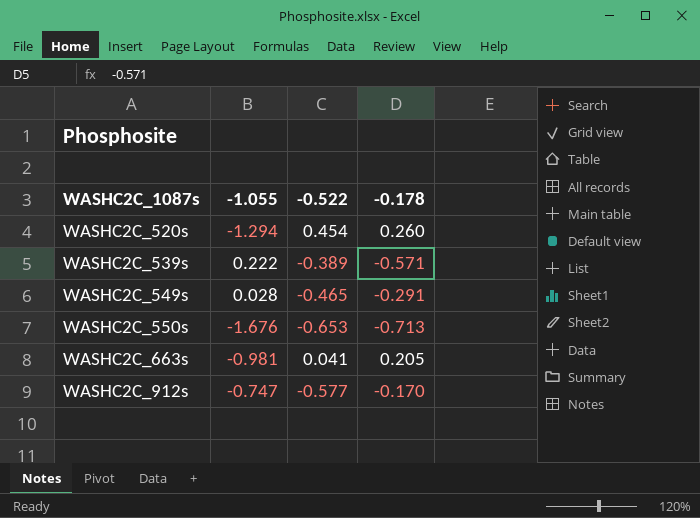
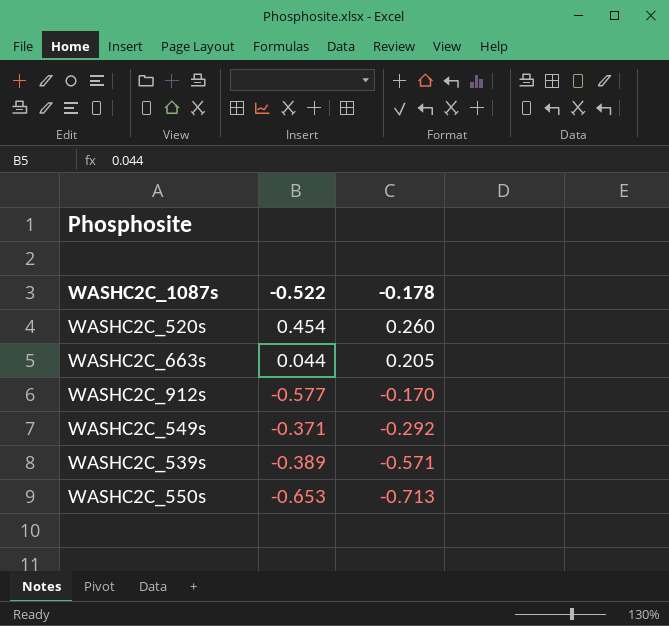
row order: WASHC2C_1087s ascending -> -0.178 descending
column -1.055 | position: 2 -> none
WASHC2C_663s | -0.522: 0.041 -> 0.044
WASHC2C_549s | -0.522: -0.465 -> -0.371
WASHC2C_549s | -0.178: -0.291 -> -0.292

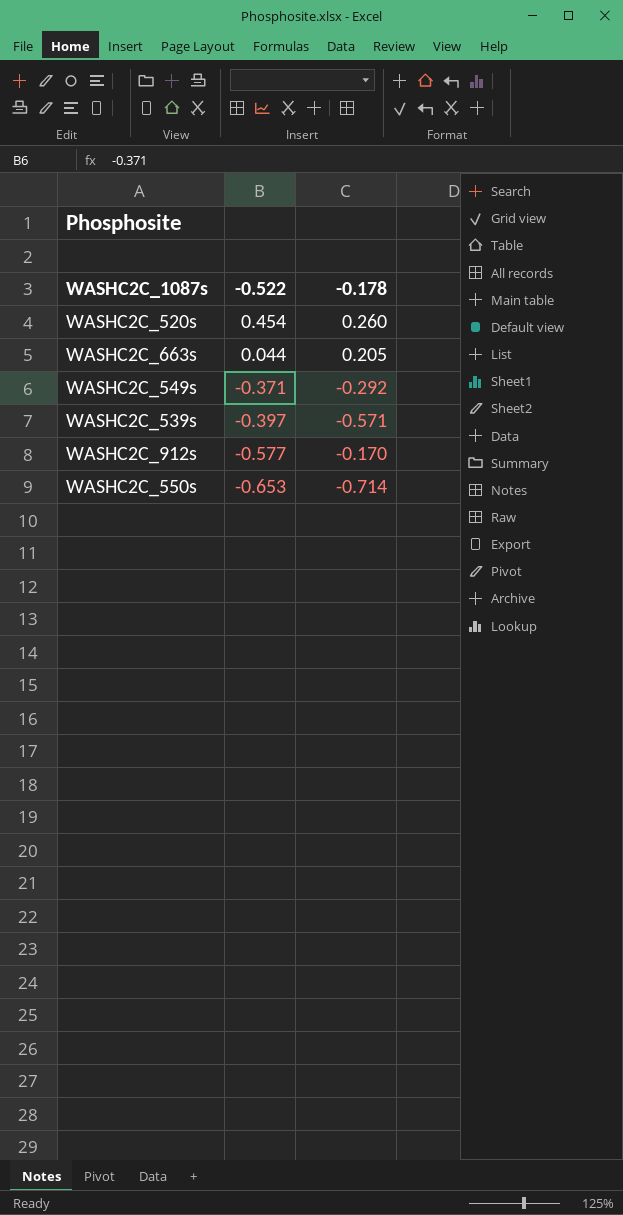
row order: -0.178 descending -> -0.522 descending
WASHC2C_539s | -0.522: -0.389 -> -0.397
WASHC2C_550s | -0.178: -0.713 -> -0.714

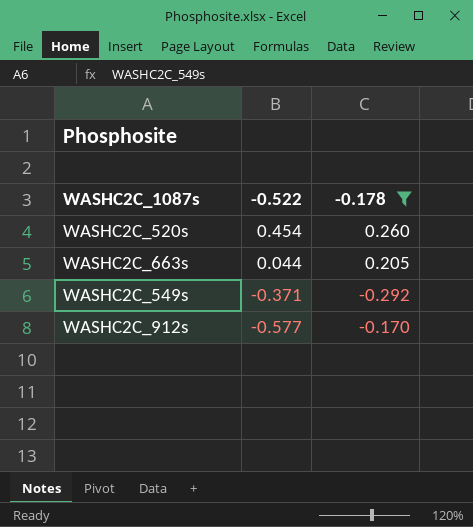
filter: none -> -0.178 >= -0.292

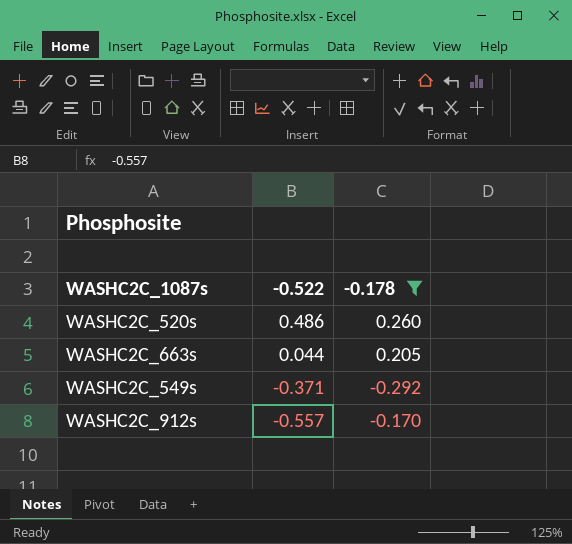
WASHC2C_520s | -0.522: 0.454 -> 0.486
WASHC2C_912s | -0.522: -0.577 -> -0.557

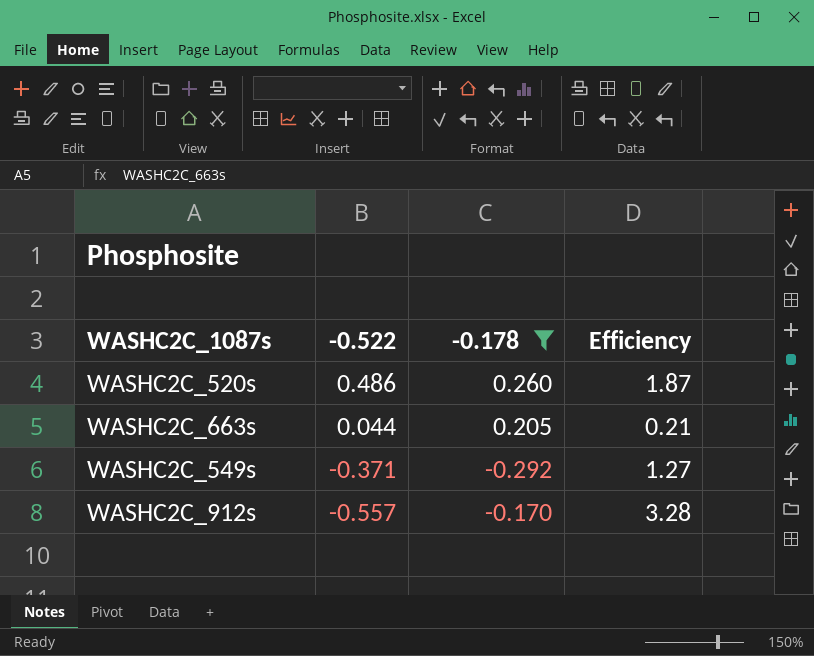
column Efficiency | formula: none -> [-0.522] / [-0.178]

